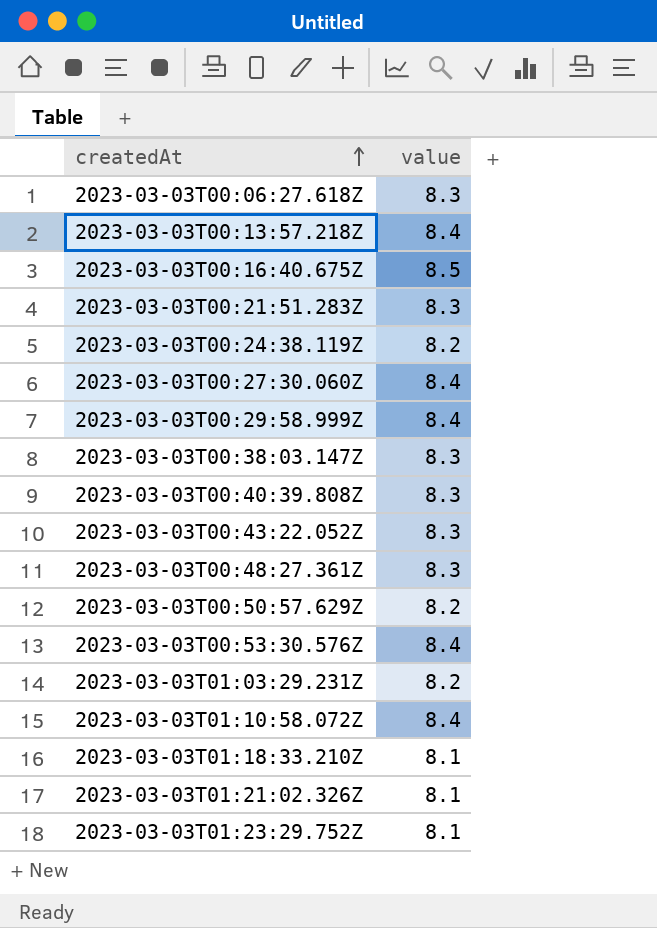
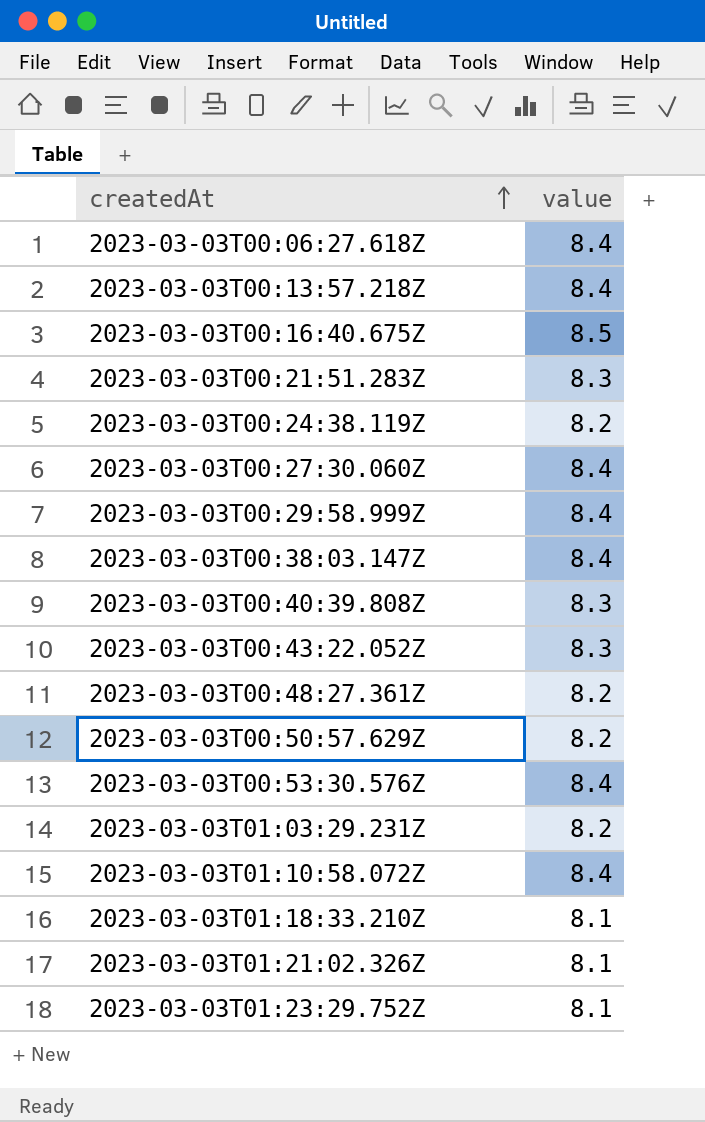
2023-03-03T00:06:27.618Z | value: 8.3 -> 8.4
2023-03-03T00:38:03.147Z | value: 8.3 -> 8.4
2023-03-03T00:48:27.361Z | value: 8.3 -> 8.2

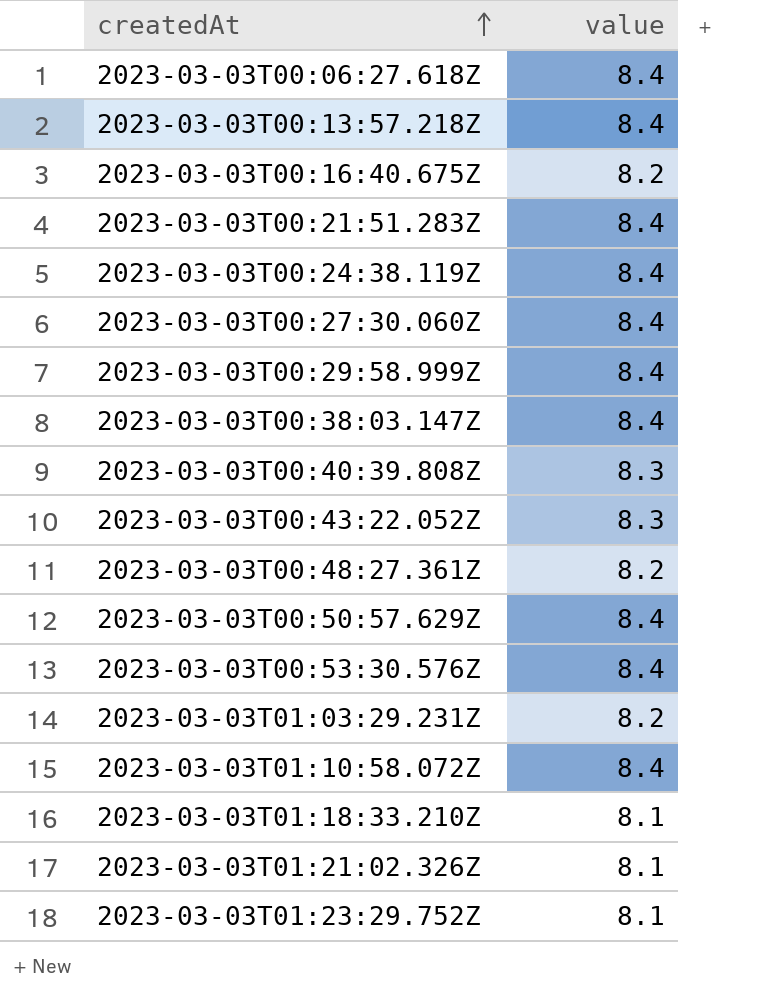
2023-03-03T00:16:40.675Z | value: 8.5 -> 8.2
2023-03-03T00:21:51.283Z | value: 8.3 -> 8.4
2023-03-03T00:24:38.119Z | value: 8.2 -> 8.4
2023-03-03T00:50:57.629Z | value: 8.2 -> 8.4

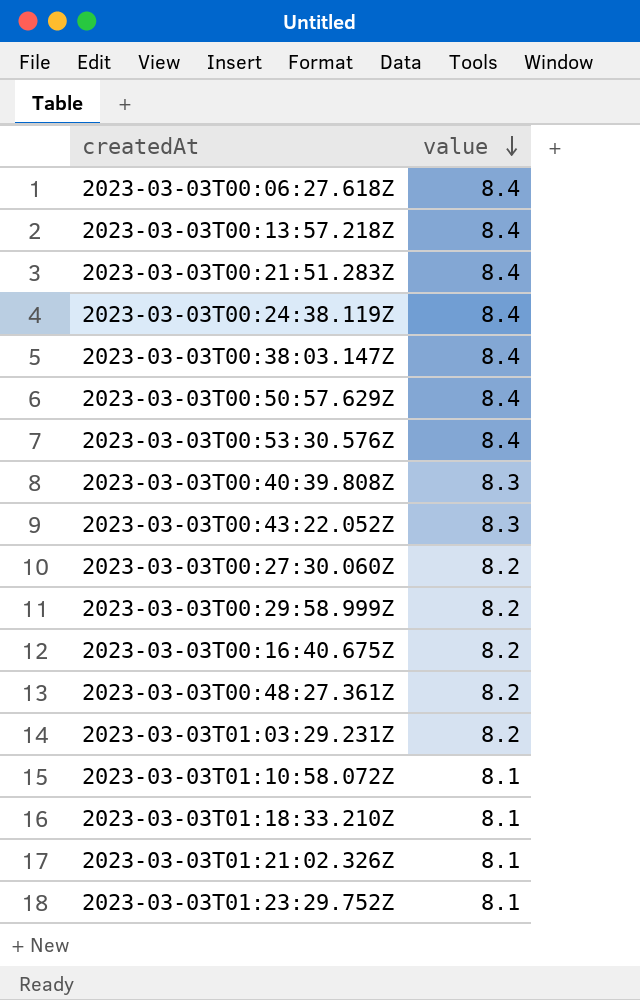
row order: createdAt ascending -> value descending
2023-03-03T00:27:30.060Z | value: 8.4 -> 8.2
2023-03-03T00:29:58.999Z | value: 8.4 -> 8.2
2023-03-03T01:10:58.072Z | value: 8.4 -> 8.1

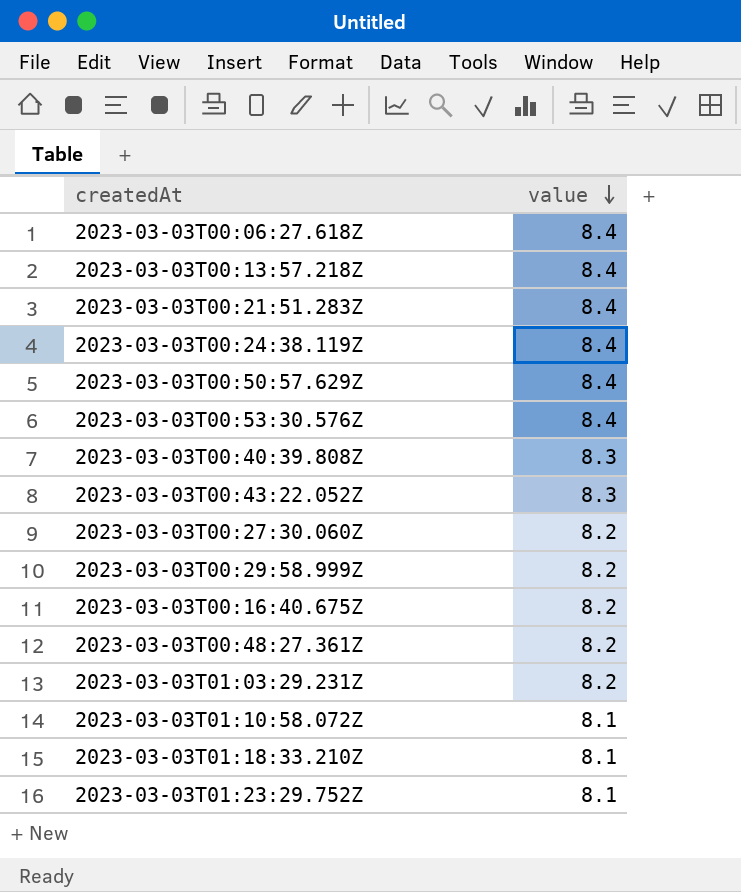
row 2023-03-03T00:38:03.147Z: 8.4 -> none
row 2023-03-03T01:21:02.326Z: 8.1 -> none

